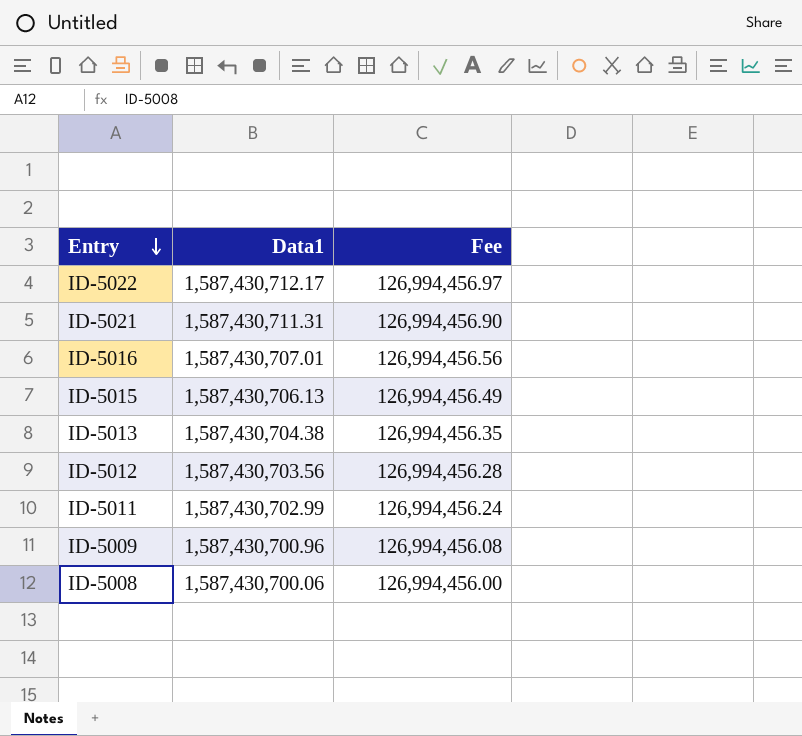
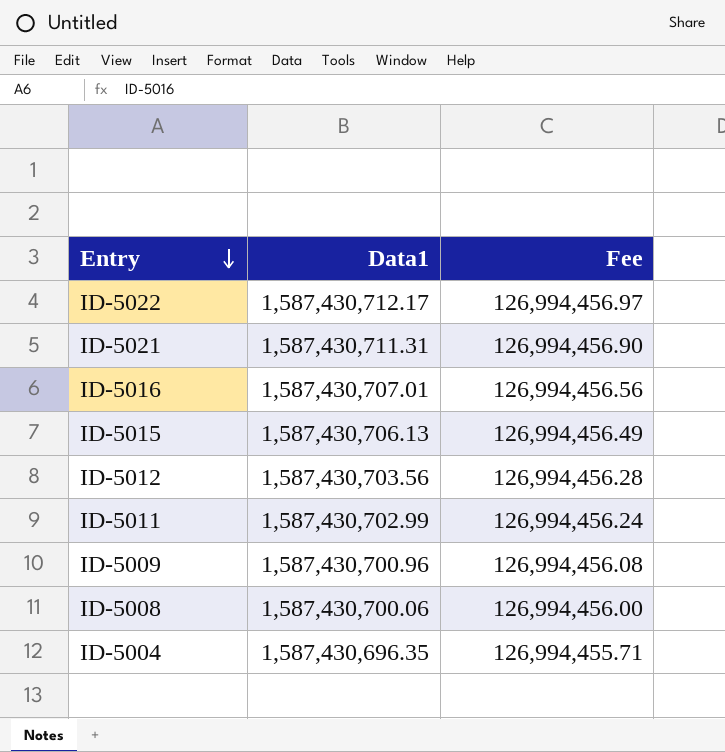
row ID-5013: 1,587,430,704.38 | 126,994,456.35 -> none
row ID-5004: none -> 1,587,430,696.35 | 126,994,455.71

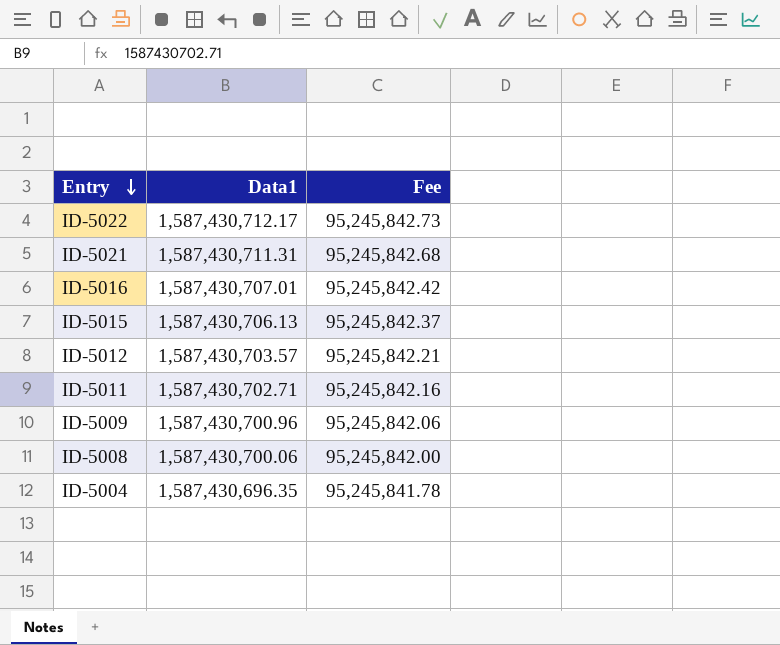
column Fee | formula: [Data1] * 0.08 -> [Data1] * 0.06
ID-5012 | Data1: 1,587,430,703.56 -> 1,587,430,703.57
ID-5011 | Data1: 1,587,430,702.99 -> 1,587,430,702.71

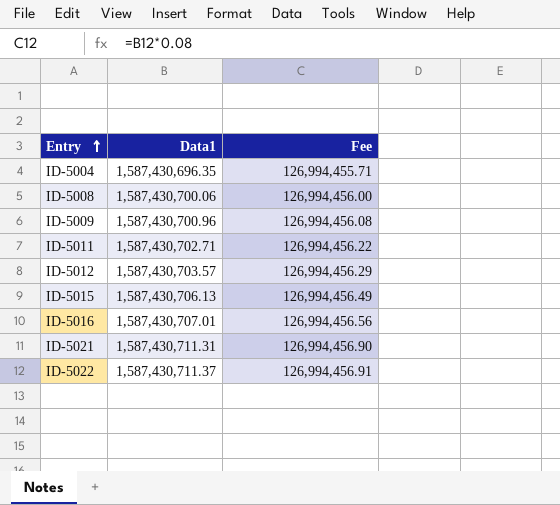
row order: Entry descending -> Entry ascending
column Fee | formula: [Data1] * 0.06 -> [Data1] * 0.08
ID-5022 | Data1: 1,587,430,712.17 -> 1,587,430,711.37

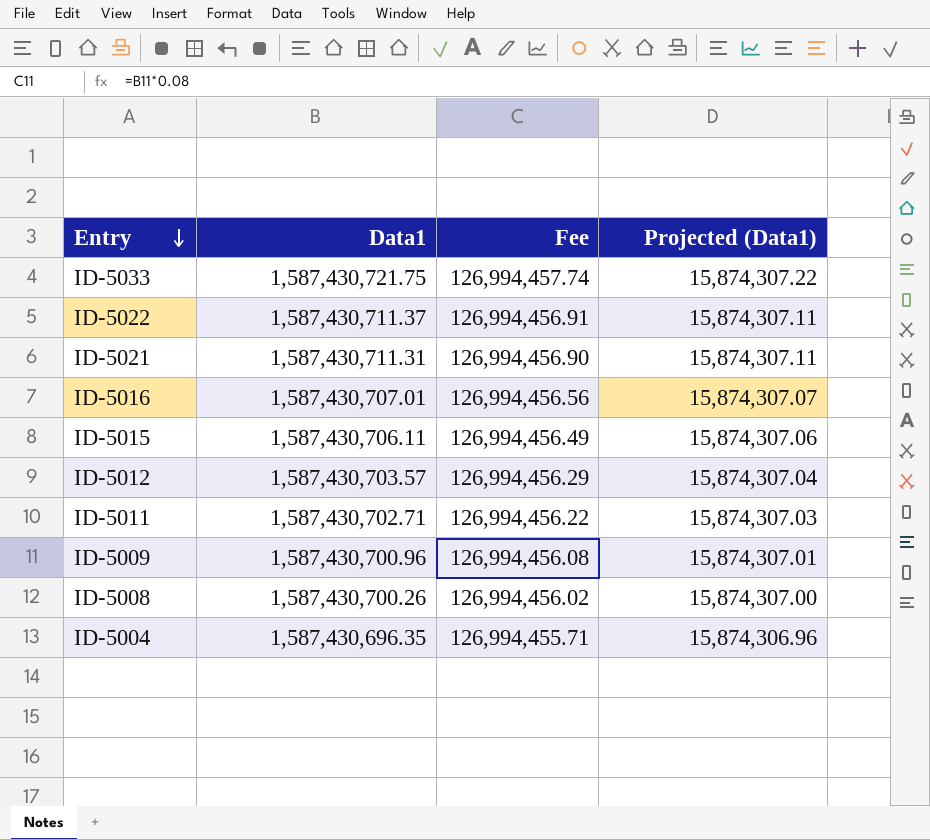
row order: Entry ascending -> Entry descending
column Projected (Data1) | formula: none -> [Data1] * 0.01
row ID-5033: none -> 1,587,430,721.75 | 126,994,457.74 | 15,874,307.22
ID-5015 | Data1: 1,587,430,706.13 -> 1,587,430,706.11
ID-5008 | Data1: 1,587,430,700.06 -> 1,587,430,700.26
ID-5008 | Fee: 126,994,456.00 -> 126,994,456.02

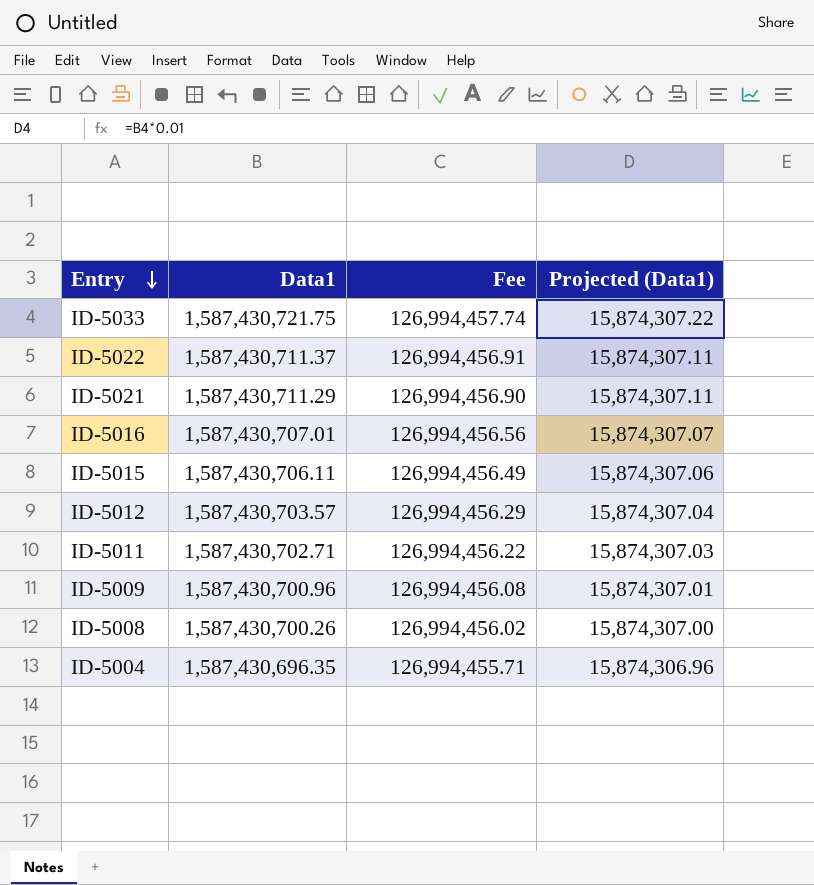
ID-5021 | Data1: 1,587,430,711.31 -> 1,587,430,711.29

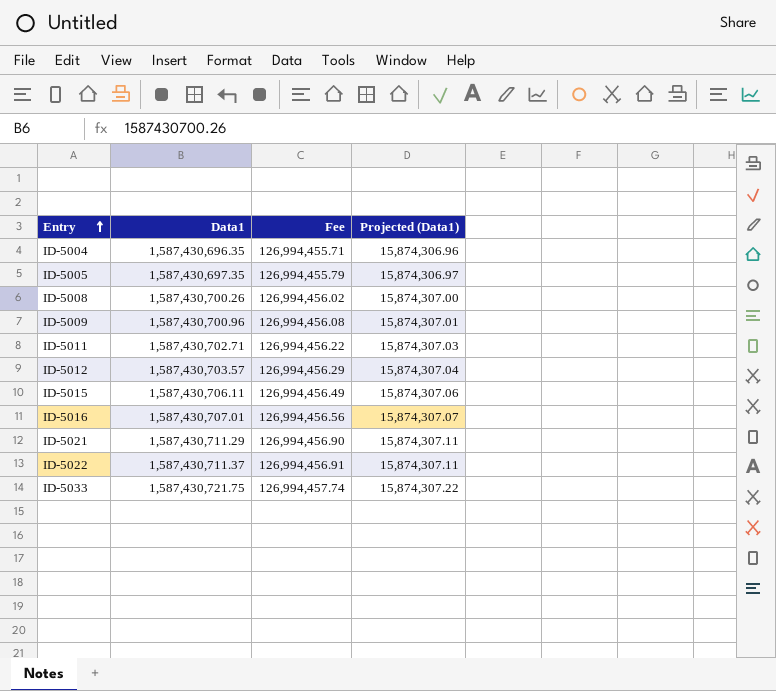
row order: Entry descending -> Entry ascending
row ID-5005: none -> 1,587,430,697.35 | 126,994,455.79 | 15,874,306.97

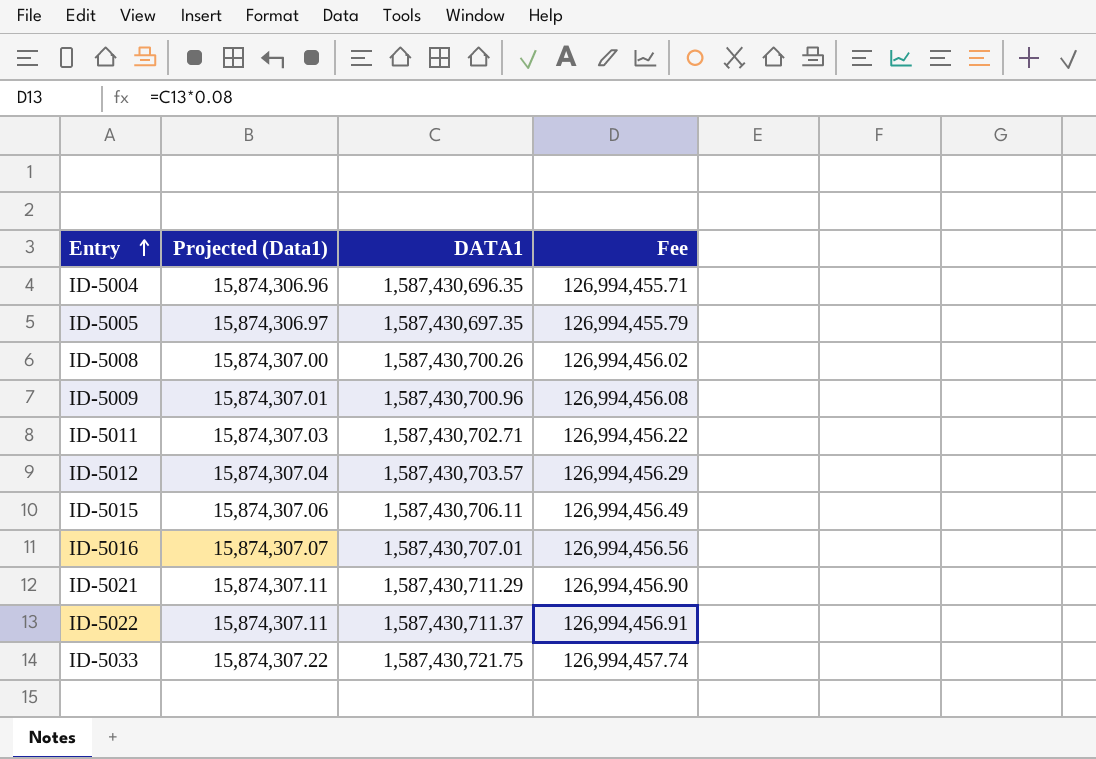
column Projected (Data1) | position: 4 -> 2
column name: Data1 -> DATA1

